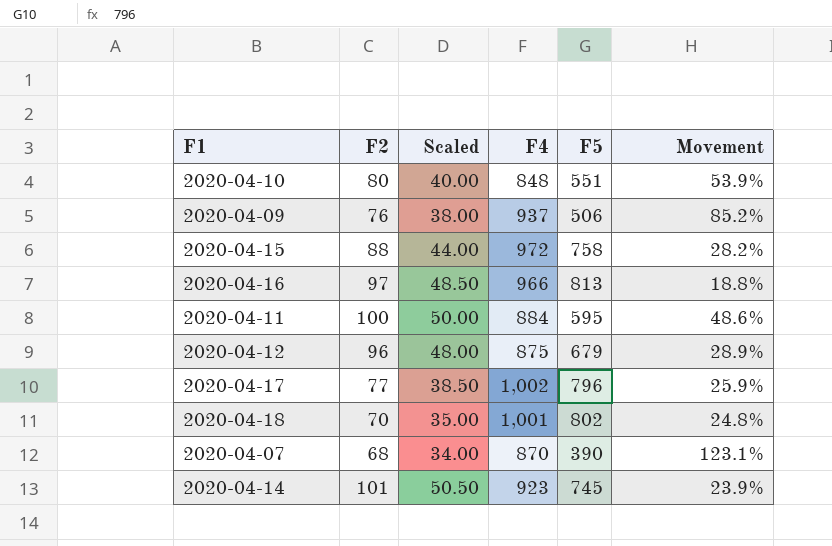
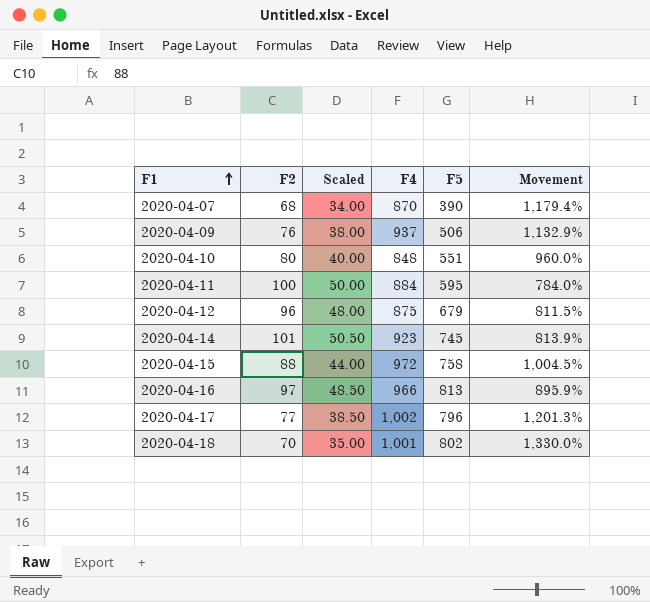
row order: none -> F1 ascending
column Movement | formula: ([F4] - [F5]) / [F5] -> ([F4] - [F2]) / [F2]

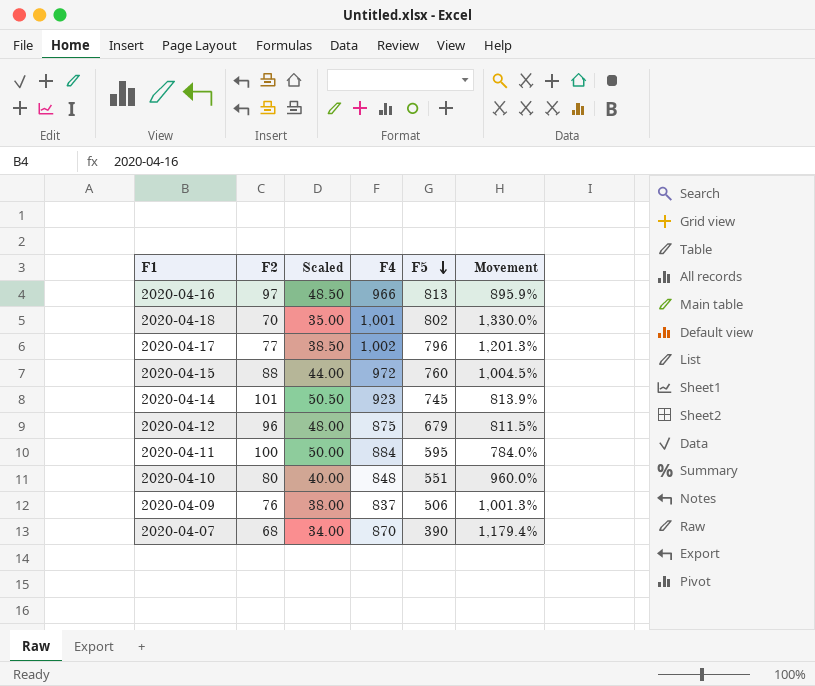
row order: F1 ascending -> F5 descending
2020-04-15 | F5: 758 -> 760
2020-04-09 | F4: 937 -> 837
2020-04-09 | Movement: 1,132.9% -> 1,001.3%

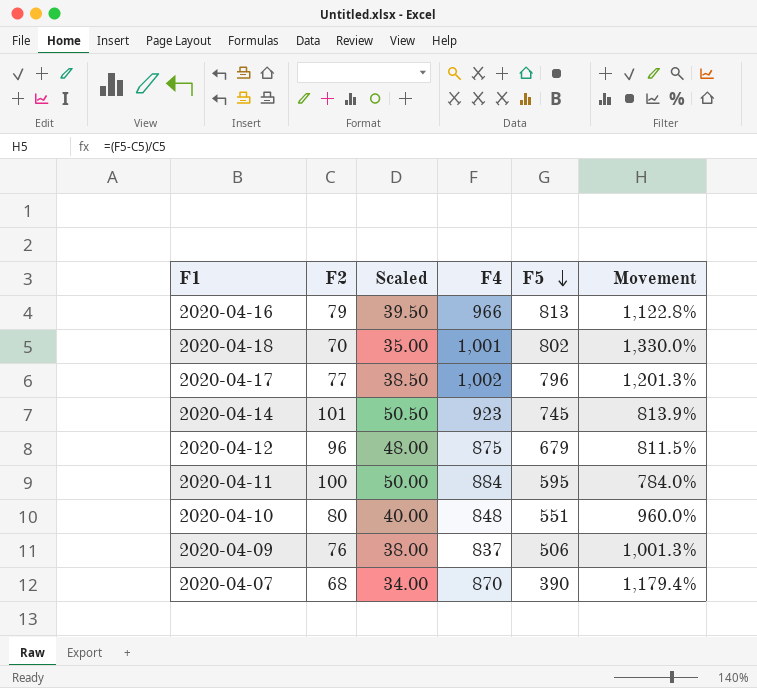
row 2020-04-15: 88 | 44.00 | 972 | 760 | 1,004.5% -> none
2020-04-16 | F2: 97 -> 79
2020-04-16 | Scaled: 48.50 -> 39.50
2020-04-16 | Movement: 895.9% -> 1,122.8%

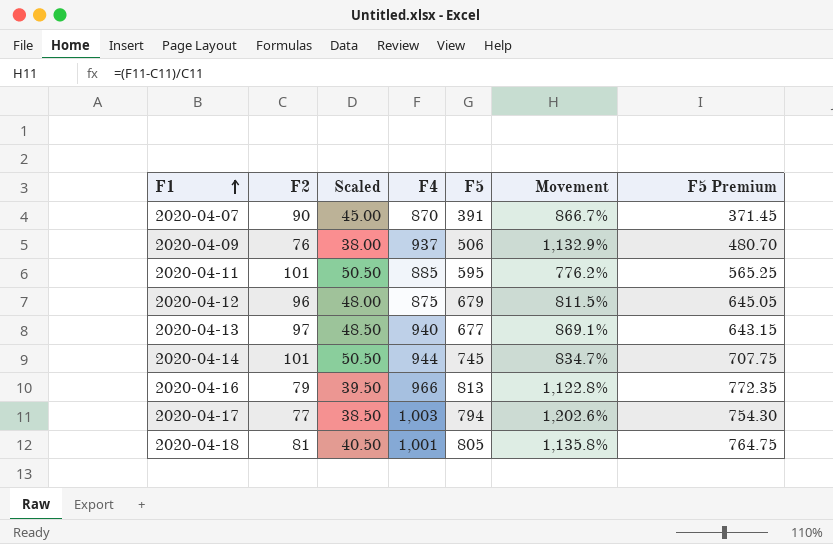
row order: F5 descending -> F1 ascending
column F5 Premium | formula: none -> [F5] * 0.95
row 2020-04-10: 80 | 40.00 | 848 | 551 | 960.0% -> none
2020-04-07 | F2: 68 -> 90
2020-04-07 | Scaled: 34.00 -> 45.00
2020-04-07 | F5: 390 -> 391
2020-04-07 | Movement: 1,179.4% -> 866.7%
2020-04-09 | F4: 837 -> 937
2020-04-09 | Movement: 1,001.3% -> 1,132.9%
2020-04-11 | F2: 100 -> 101
2020-04-11 | Scaled: 50.00 -> 50.50
2020-04-11 | F4: 884 -> 885
2020-04-11 | Movement: 784.0% -> 776.2%
row 2020-04-13: none -> 97 | 48.50 | 940 | 677 | 869.1% | 643.15
2020-04-14 | F4: 923 -> 944
2020-04-14 | Movement: 813.9% -> 834.7%
2020-04-17 | F4: 1,002 -> 1,003
2020-04-17 | F5: 796 -> 794
2020-04-17 | Movement: 1,201.3% -> 1,202.6%
2020-04-18 | F2: 70 -> 81
2020-04-18 | Scaled: 35.00 -> 40.50
2020-04-18 | F5: 802 -> 805
2020-04-18 | Movement: 1,330.0% -> 1,135.8%

